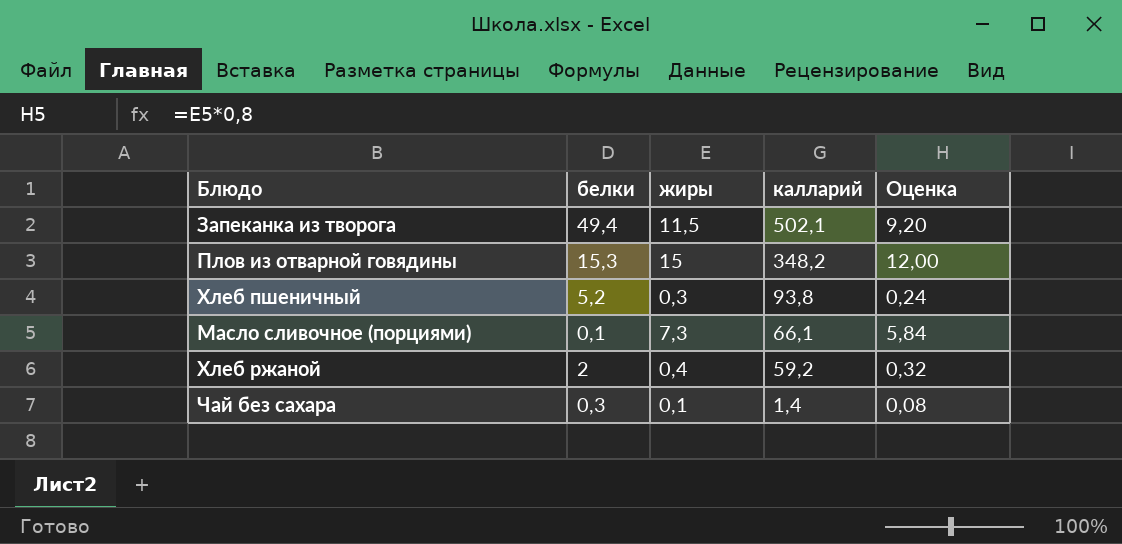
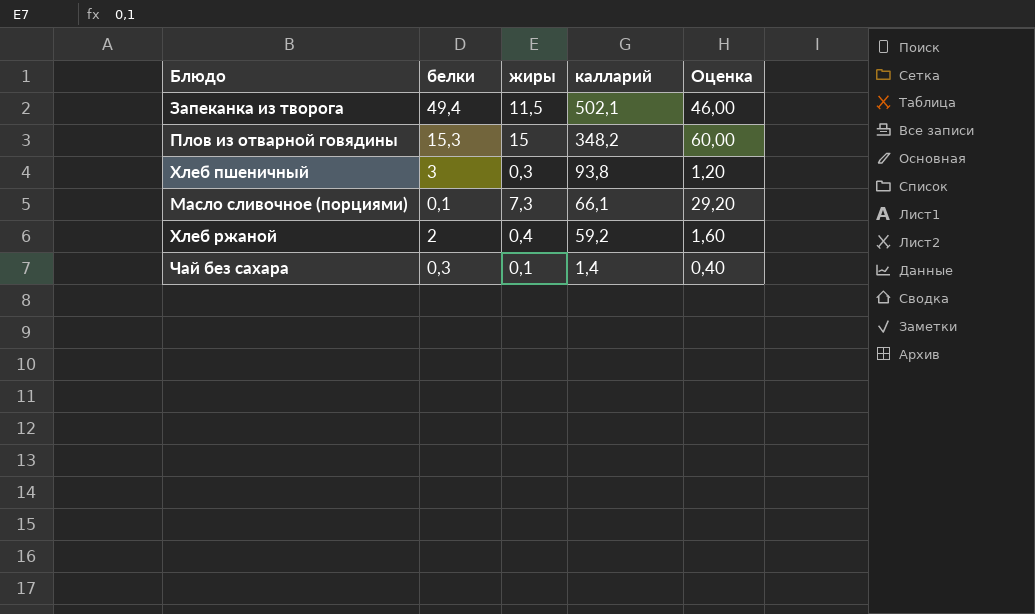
column Оценка | formula: [жиры] * 0,8 -> [жиры] * 4
Хлеб пшеничный | белки: 5,2 -> 3

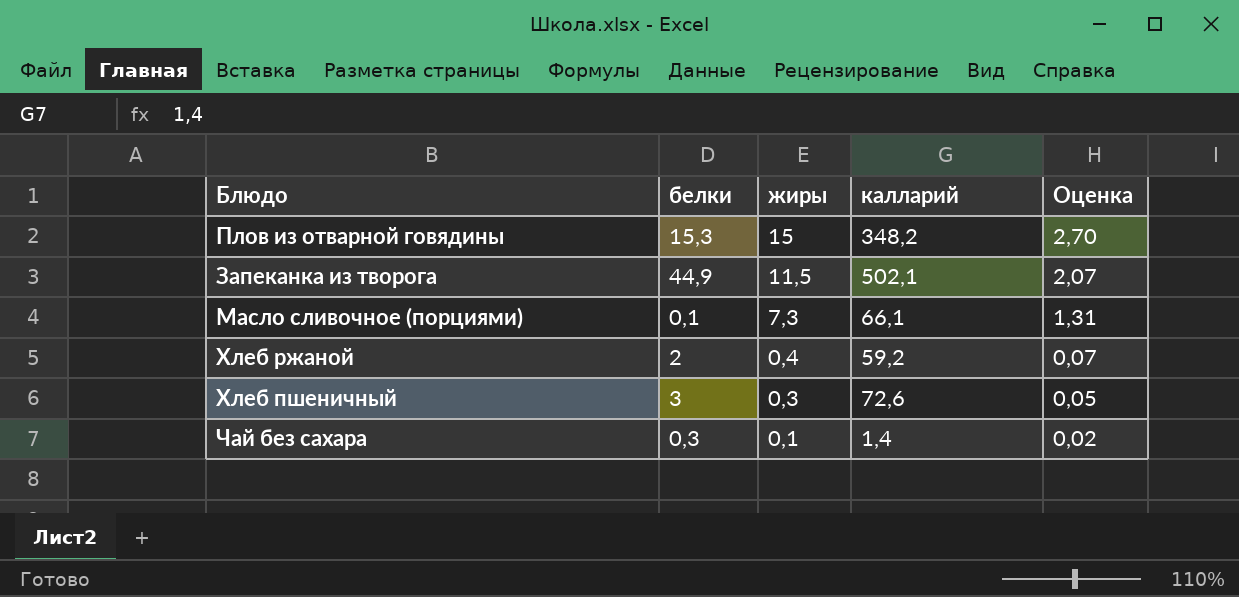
row order: калларий descending -> жиры descending
column Оценка | formula: [жиры] * 4 -> [жиры] * 0,18
Запеканка из творога | белки: 49,4 -> 44,9
Хлеб пшеничный | калларий: 93,8 -> 72,6

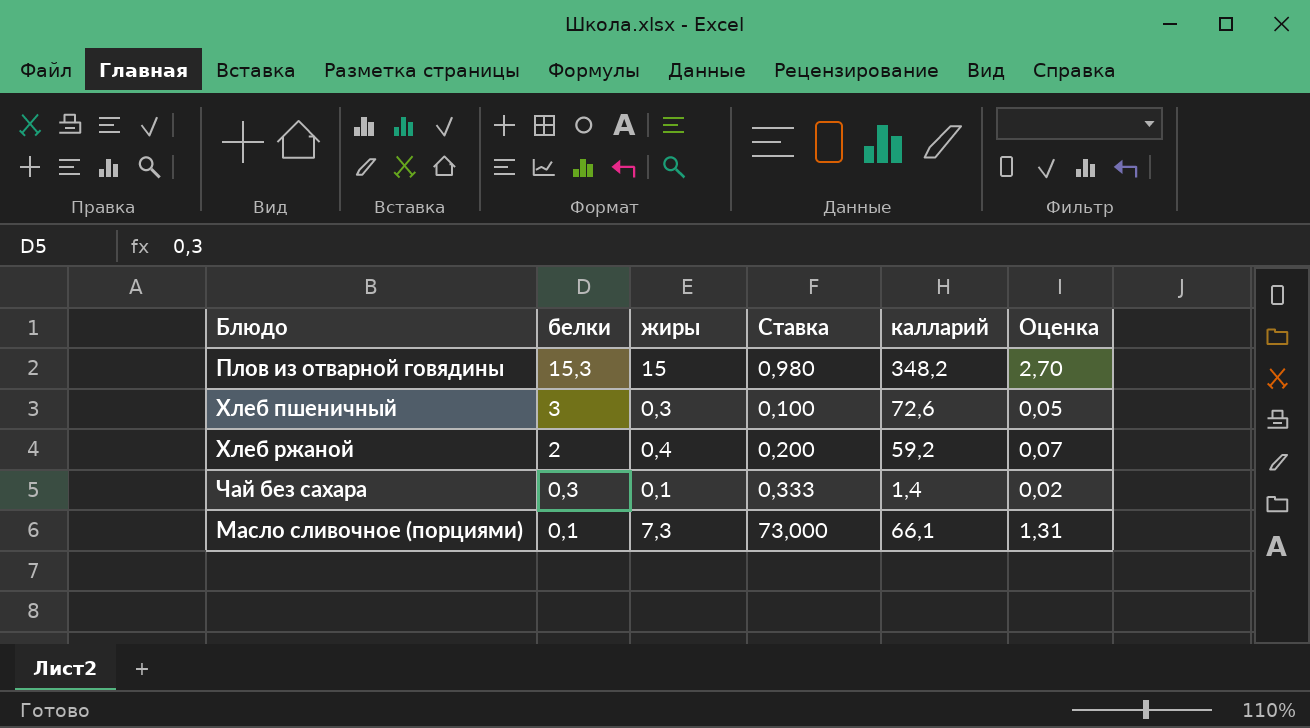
row order: жиры descending -> белки descending
column Ставка | formula: none -> [жиры] / [белки]
row Запеканка из творога: 44,9 | 11,5 | 502,1 | 2,07 -> none

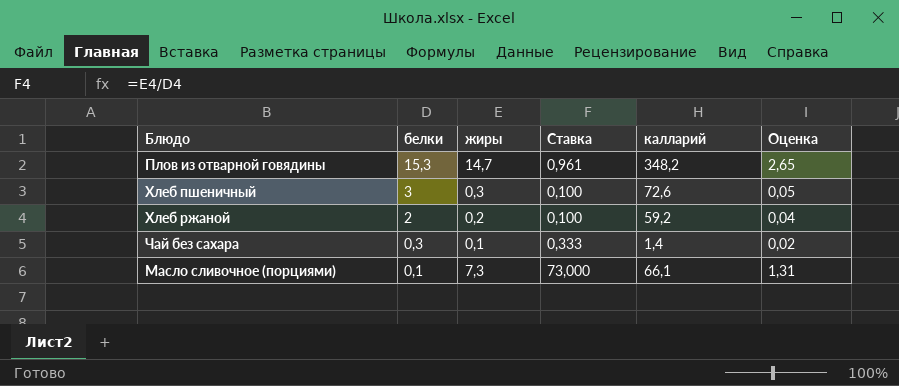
Плов из отварной говядины | жиры: 15 -> 14,7
Плов из отварной говядины | Ставка: 0,980 -> 0,961
Плов из отварной говядины | Оценка: 2,70 -> 2,65
Хлеб ржаной | жиры: 0,4 -> 0,2
Хлеб ржаной | Ставка: 0,200 -> 0,100
Хлеб ржаной | Оценка: 0,07 -> 0,04

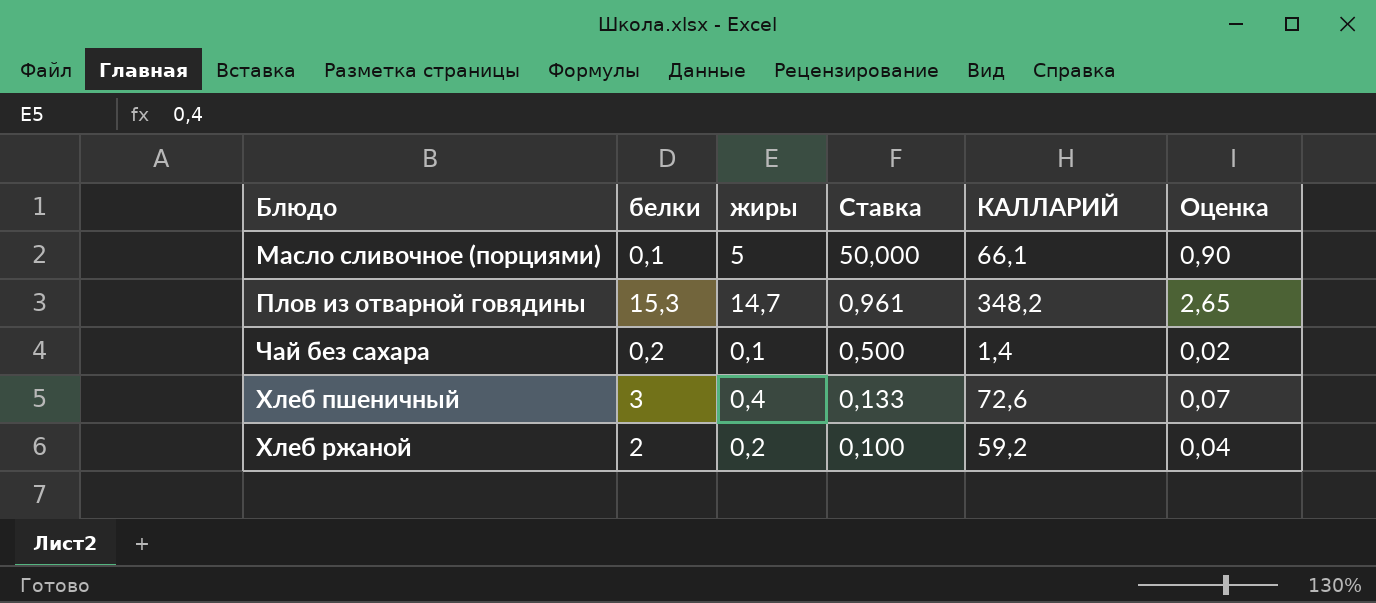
row order: белки descending -> Ставка descending
column name: калларий -> КАЛЛАРИЙ
Масло сливочное (порциями) | жиры: 7,3 -> 5
Масло сливочное (порциями) | Ставка: 73,000 -> 50,000
Масло сливочное (порциями) | Оценка: 1,31 -> 0,90
Чай без сахара | белки: 0,3 -> 0,2
Чай без сахара | Ставка: 0,333 -> 0,500
Хлеб пшеничный | жиры: 0,3 -> 0,4
Хлеб пшеничный | Ставка: 0,100 -> 0,133
Хлеб пшеничный | Оценка: 0,05 -> 0,07

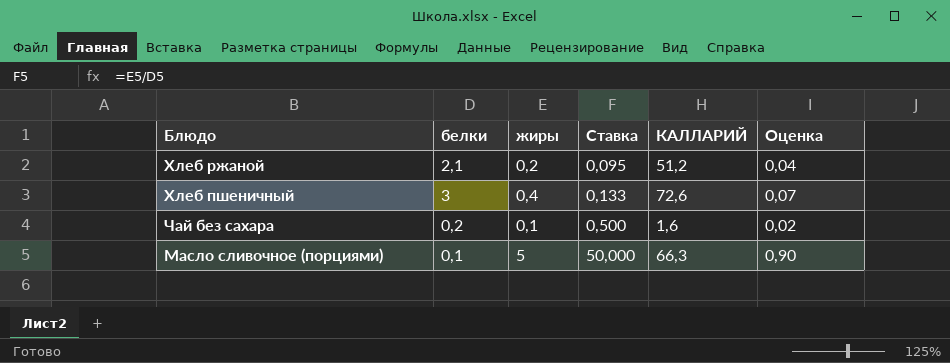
row order: Ставка descending -> Ставка ascending
row Плов из отварной говядины: 15,3 | 14,7 | 0,961 | 348,2 | 2,65 -> none
Хлеб ржаной | белки: 2 -> 2,1
Хлеб ржаной | Ставка: 0,100 -> 0,095
Хлеб ржаной | КАЛЛАРИЙ: 59,2 -> 51,2
Чай без сахара | КАЛЛАРИЙ: 1,4 -> 1,6
Масло сливочное (порциями) | КАЛЛАРИЙ: 66,1 -> 66,3

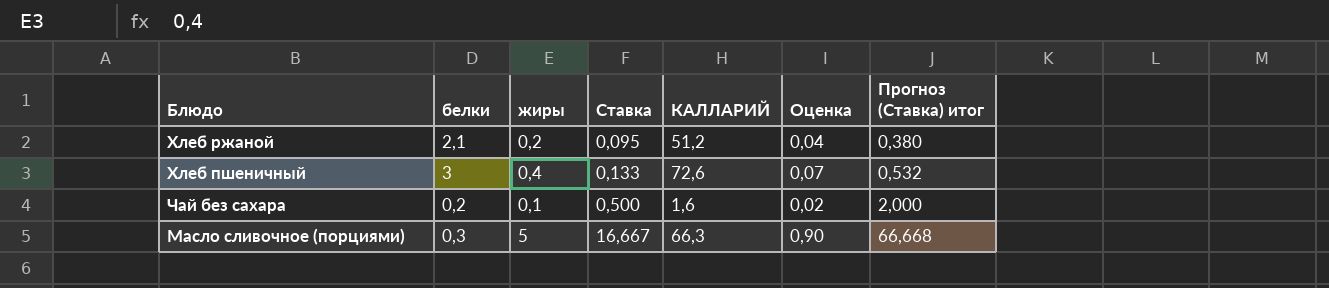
column Прогноз (Ставка) итог | formula: none -> [Ставка] * 4
Масло сливочное (порциями) | белки: 0,1 -> 0,3
Масло сливочное (порциями) | Ставка: 50,000 -> 16,667

